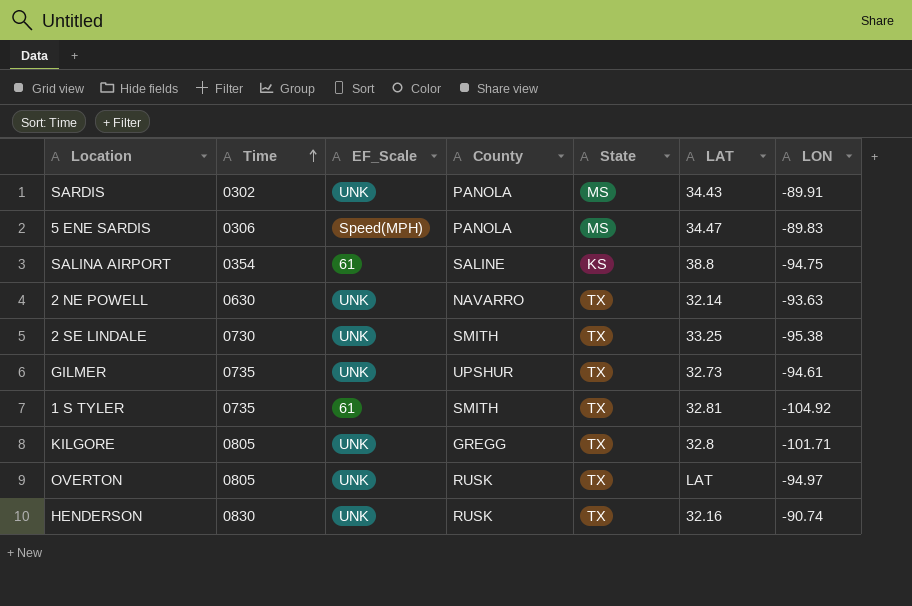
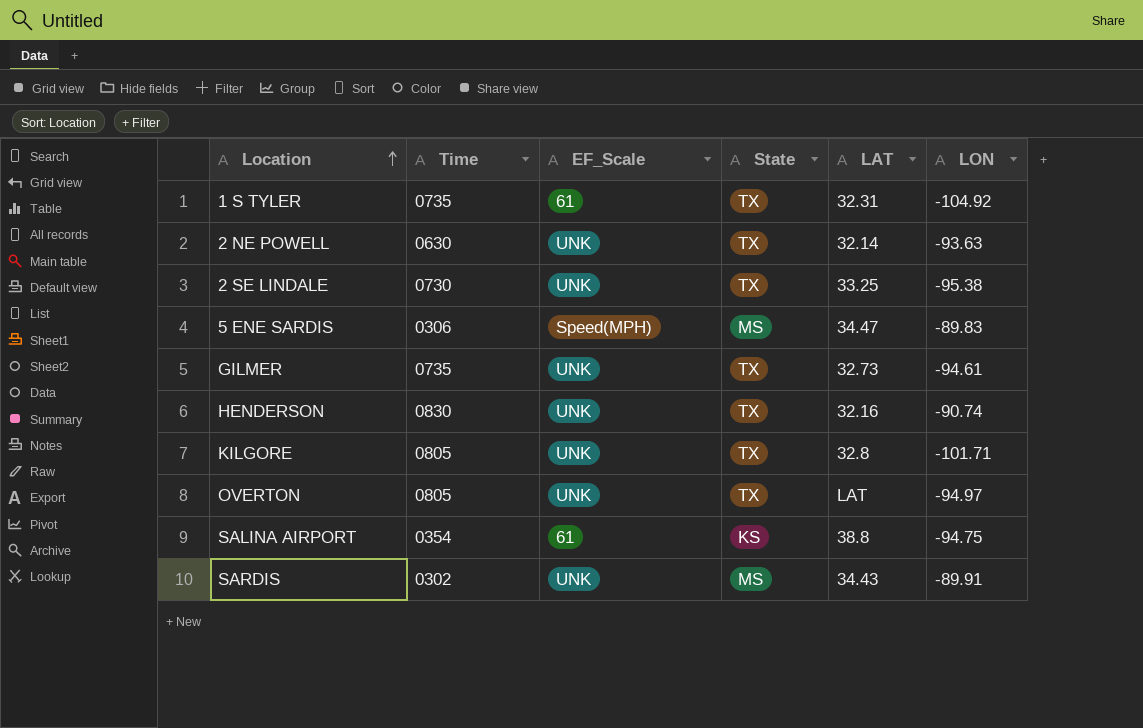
row order: Time ascending -> Location ascending
column County | position: 4 -> none
1 S TYLER | LAT: 32.81 -> 32.31

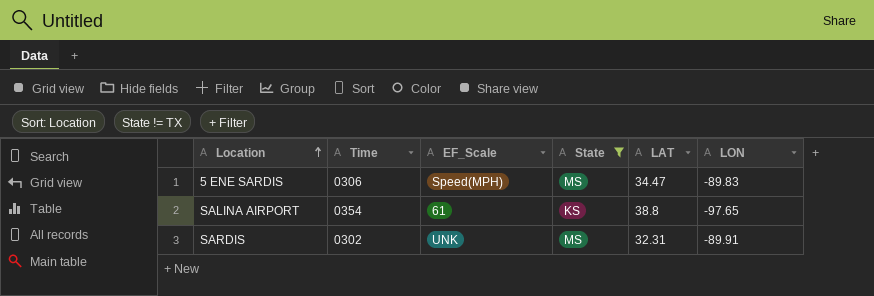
filter: none -> State != TX
SALINA AIRPORT | LON: -94.75 -> -97.65
SARDIS | LAT: 34.43 -> 32.31

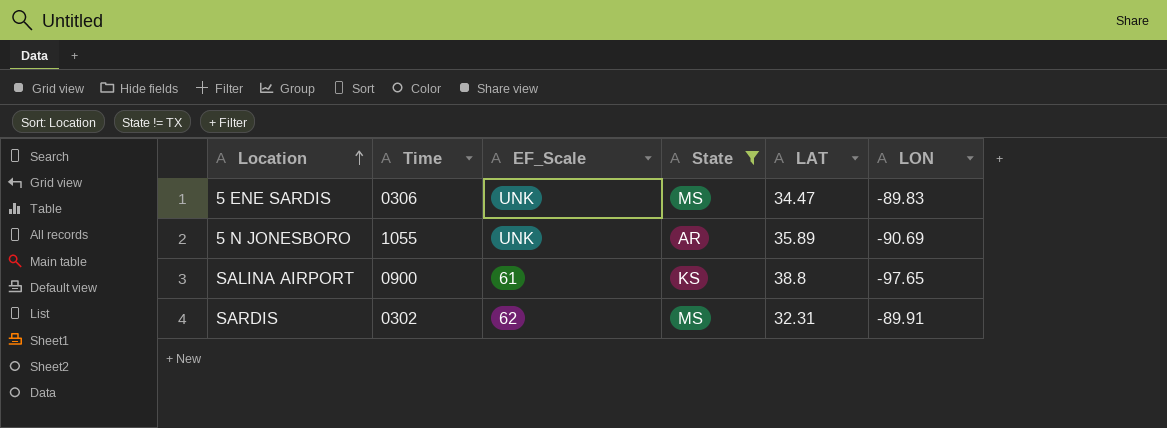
5 ENE SARDIS | EF_Scale: Speed(MPH) -> UNK
row 5 N JONESBORO: none -> 1055 | UNK | AR | 35.89 | -90.69
SALINA AIRPORT | Time: 0354 -> 0900
SARDIS | EF_Scale: UNK -> 62

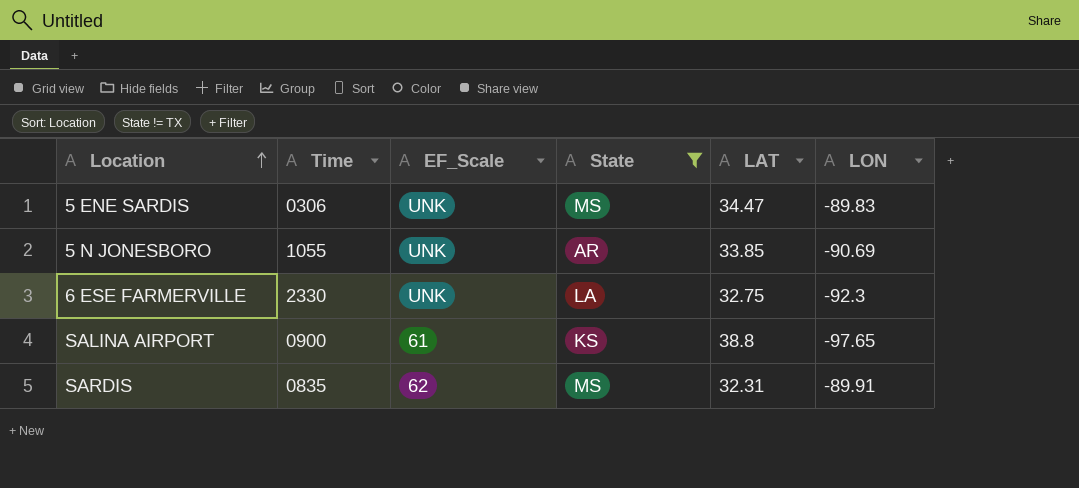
5 N JONESBORO | LAT: 35.89 -> 33.85
row 6 ESE FARMERVILLE: none -> 2330 | UNK | LA | 32.75 | -92.3
SARDIS | Time: 0302 -> 0835

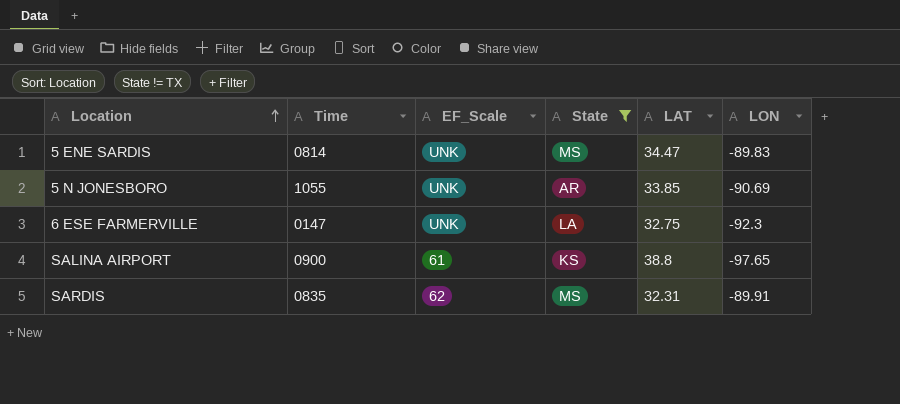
5 ENE SARDIS | Time: 0306 -> 0814
6 ESE FARMERVILLE | Time: 2330 -> 0147

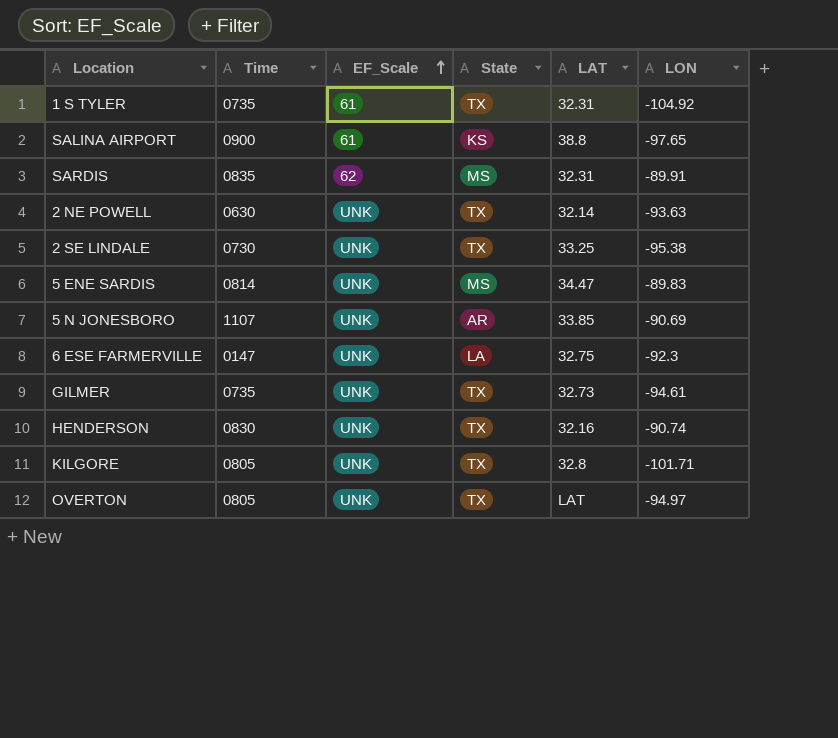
filter: State != TX -> none
row order: Location ascending -> EF_Scale ascending
5 N JONESBORO | Time: 1055 -> 1107

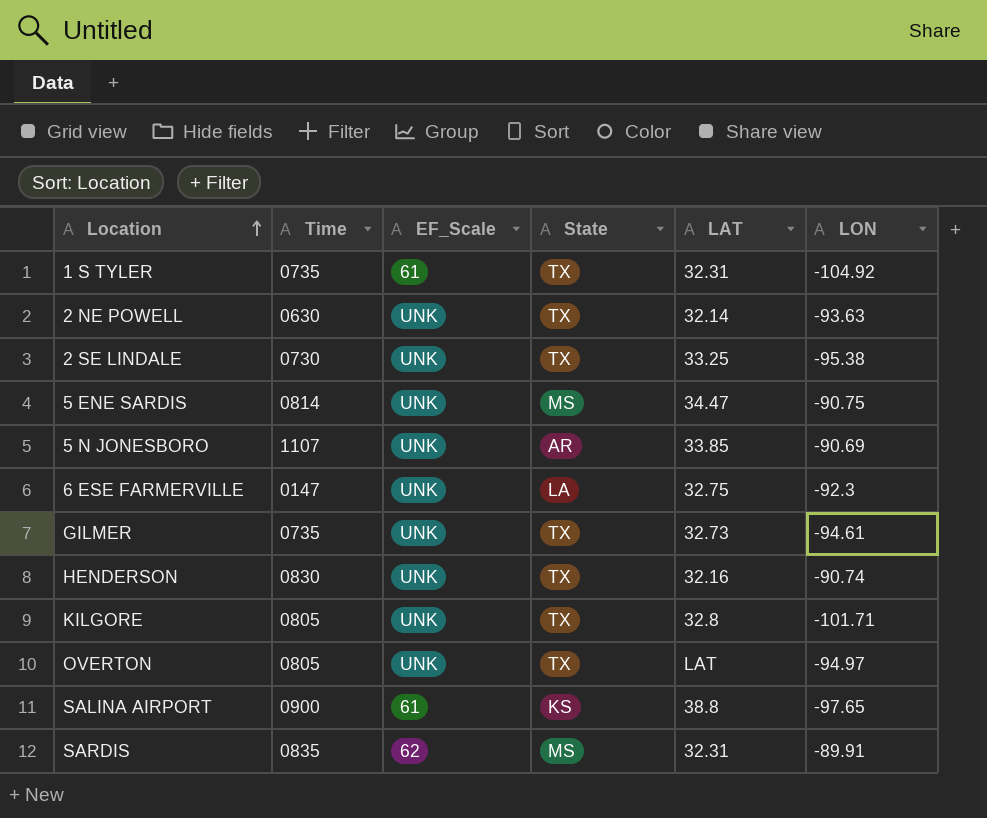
row order: EF_Scale ascending -> Location ascending
5 ENE SARDIS | LON: -89.83 -> -90.75

